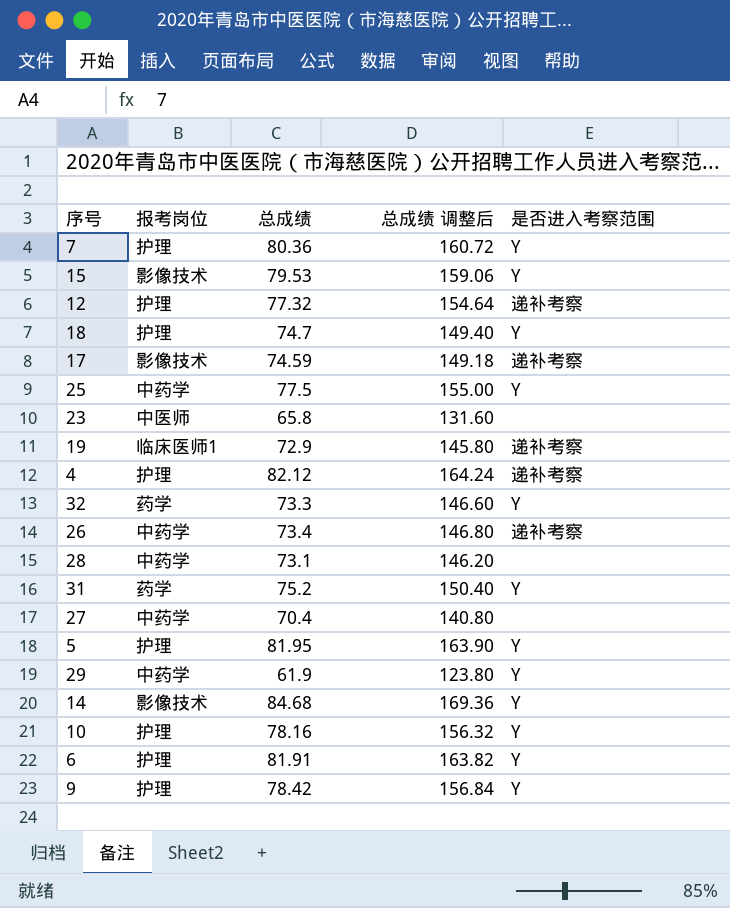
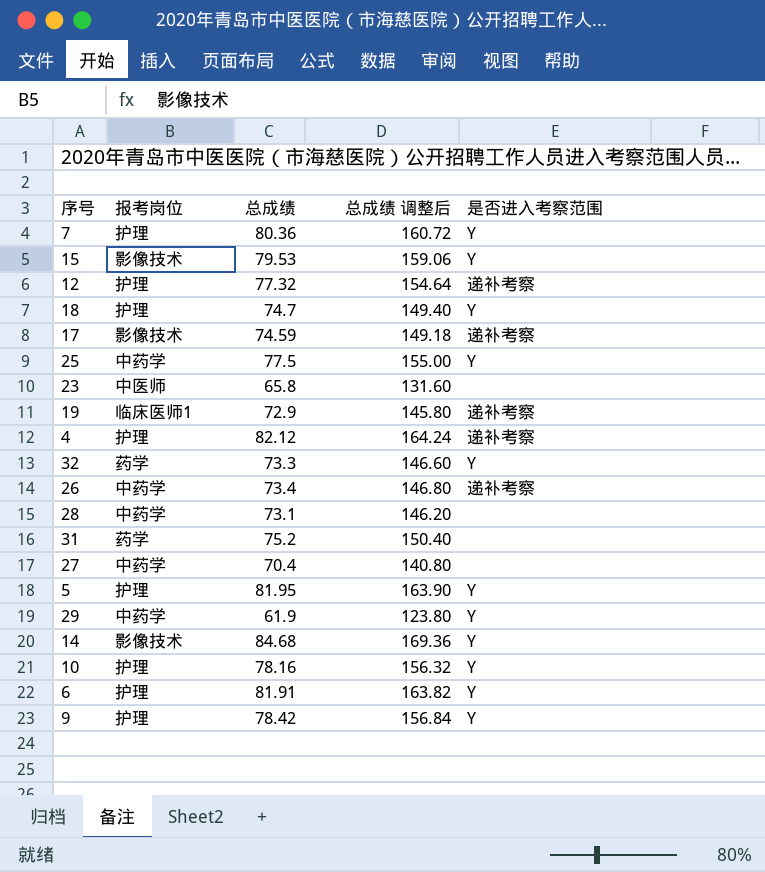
31 | 是否进入考察范围: Y -> none

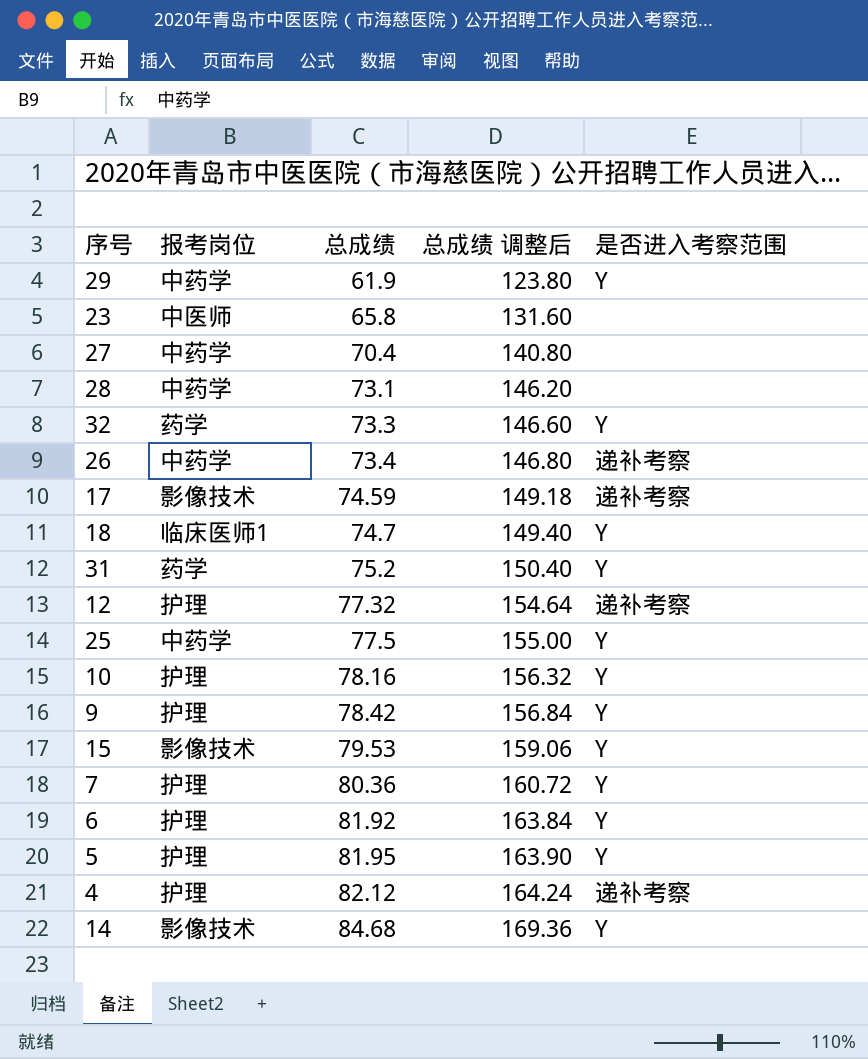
row order: none -> 总成绩 ascending
row 19: 临床医师1 | 72.9 | 145.80 | 递补考察 -> none
18 | 报考岗位: 护理 -> 临床医师1
31 | 是否进入考察范围: none -> Y
6 | 总成绩: 81.91 -> 81.92
6 | 总成绩 调整后: 163.82 -> 163.84

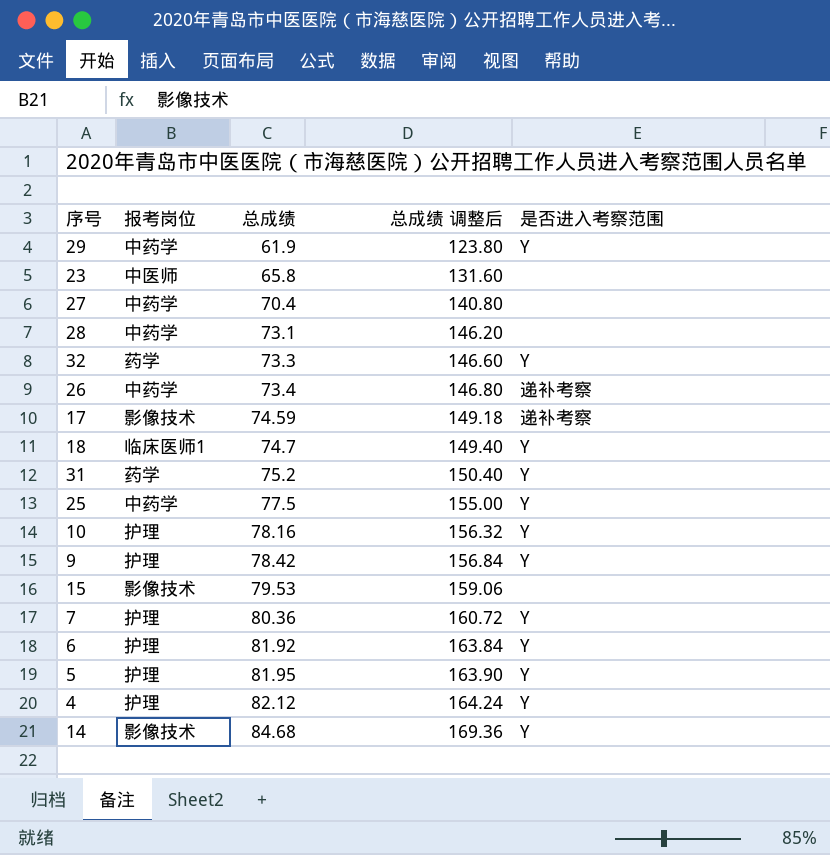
row 12: 护理 | 77.32 | 154.64 | 递补考察 -> none
15 | 是否进入考察范围: Y -> none
4 | 是否进入考察范围: 递补考察 -> Y

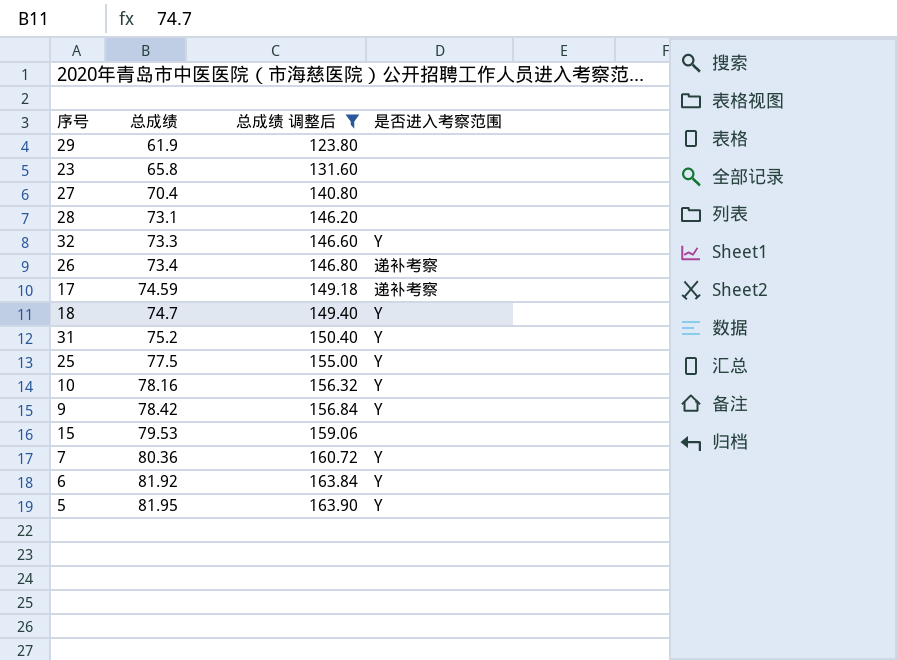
filter: none -> 总成绩 调整后 <= 163.90
column 报考岗位 | position: 2 -> none
29 | 是否进入考察范围: Y -> none

